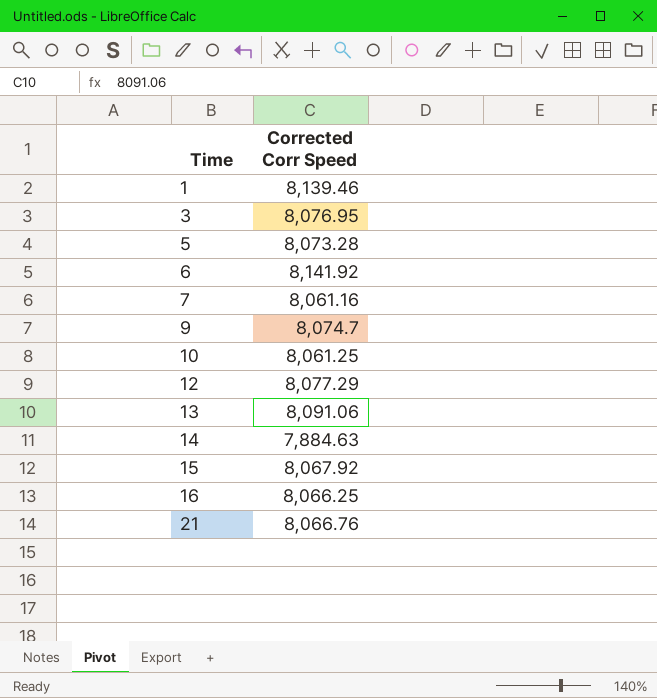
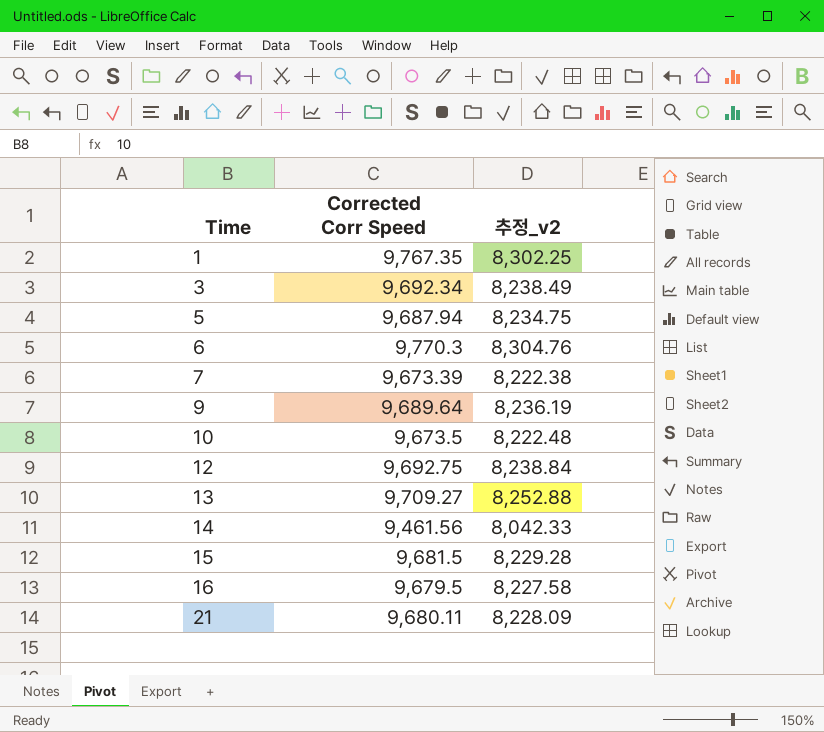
column 추정_v2 | formula: none -> [Corrected Corr Speed] * 0.85
1 | Corrected Corr Speed: 8,139.46 -> 9,767.35
3 | Corrected Corr Speed: 8,076.95 -> 9,692.34
5 | Corrected Corr Speed: 8,073.28 -> 9,687.94
6 | Corrected Corr Speed: 8,141.92 -> 9,770.3
7 | Corrected Corr Speed: 8,061.16 -> 9,673.39
9 | Corrected Corr Speed: 8,074.7 -> 9,689.64
10 | Corrected Corr Speed: 8,061.25 -> 9,673.5
12 | Corrected Corr Speed: 8,077.29 -> 9,692.75
13 | Corrected Corr Speed: 8,091.06 -> 9,709.27
14 | Corrected Corr Speed: 7,884.63 -> 9,461.56
15 | Corrected Corr Speed: 8,067.92 -> 9,681.5
16 | Corrected Corr Speed: 8,066.25 -> 9,679.5
21 | Corrected Corr Speed: 8,066.76 -> 9,680.11

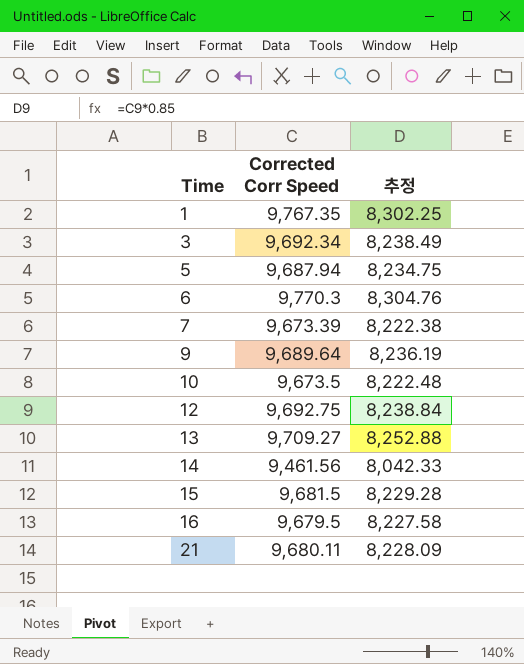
column name: 추정_v2 -> 추정

